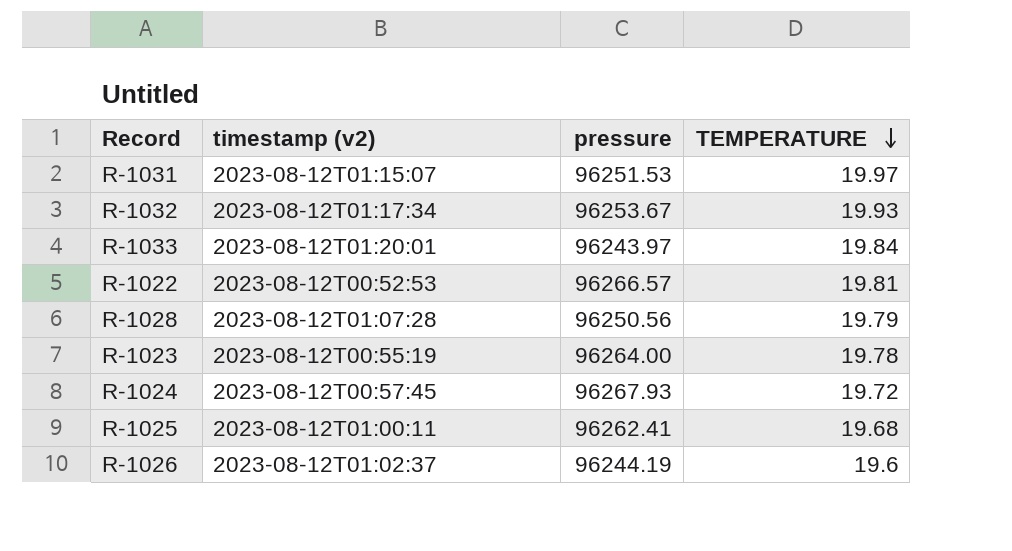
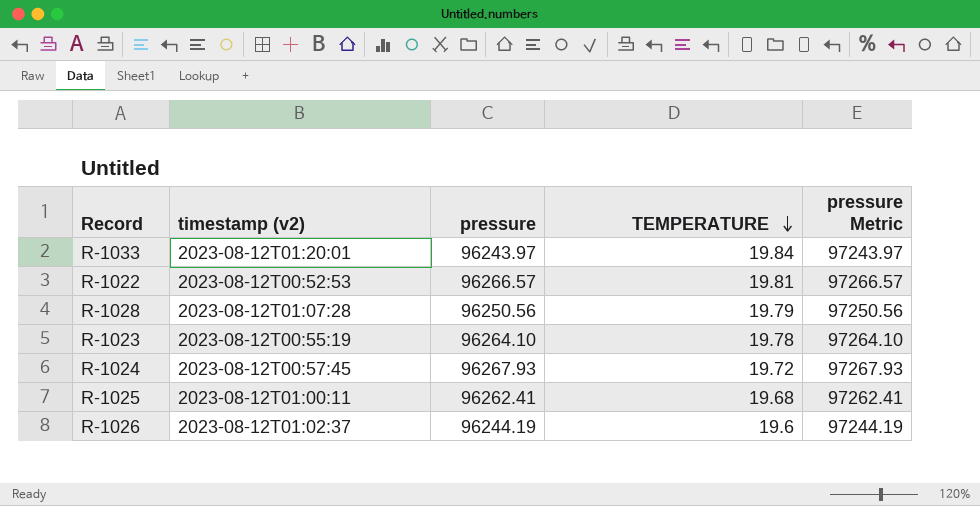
column pressure Metric | formula: none -> [pressure] + 1000
row R-1031: 2023-08-12T01:15:07 | 96251.53 | 19.97 -> none
row R-1032: 2023-08-12T01:17:34 | 96253.67 | 19.93 -> none
R-1023 | pressure: 96264.00 -> 96264.10

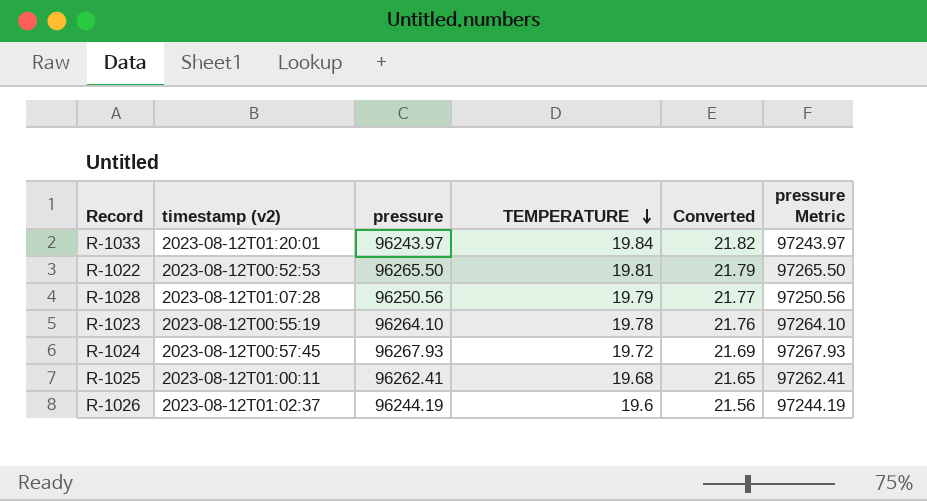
column Converted | formula: none -> [TEMPERATURE] * 1.1
R-1022 | pressure: 96266.57 -> 96265.50
R-1022 | pressure Metric: 97266.57 -> 97265.50

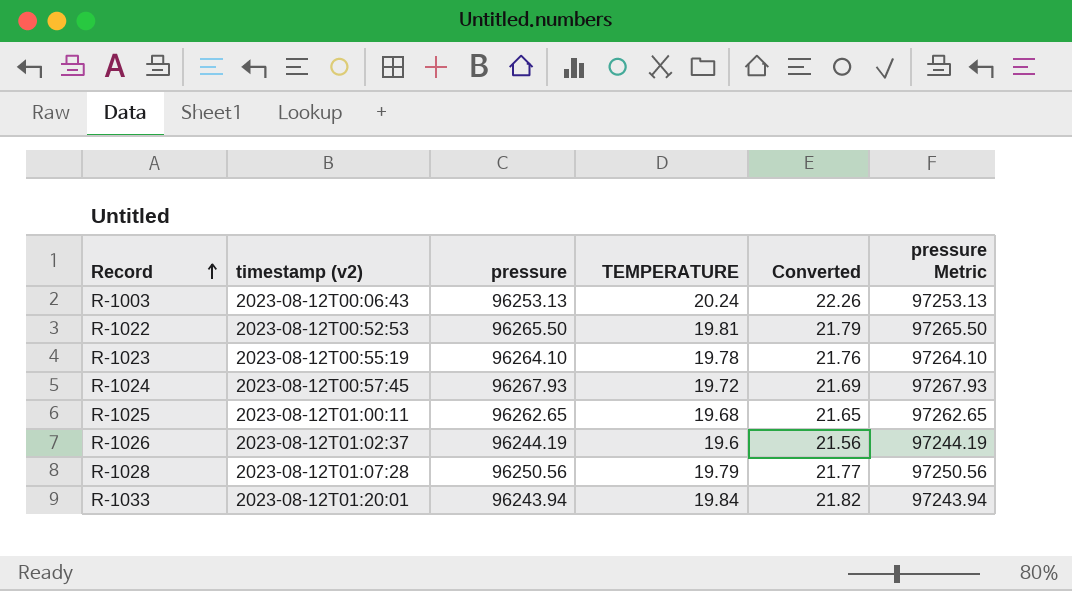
row order: TEMPERATURE descending -> Record ascending
row R-1003: none -> 2023-08-12T00:06:43 | 96253.13 | 20.24 | 22.26 | 97253.13
R-1025 | pressure: 96262.41 -> 96262.65
R-1025 | pressure Metric: 97262.41 -> 97262.65
R-1033 | pressure: 96243.97 -> 96243.94
R-1033 | pressure Metric: 97243.97 -> 97243.94

